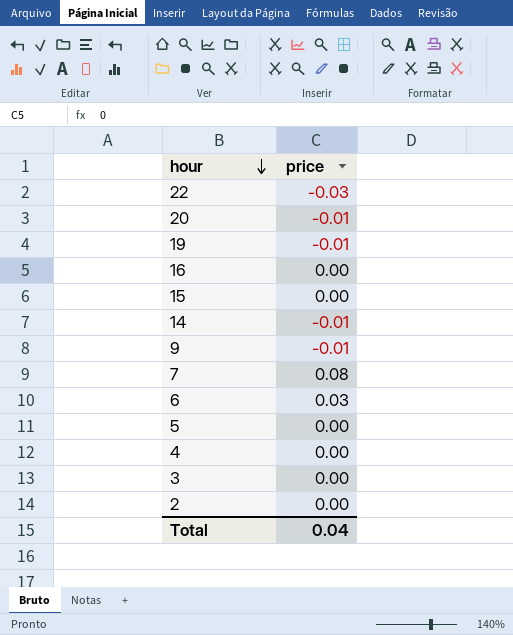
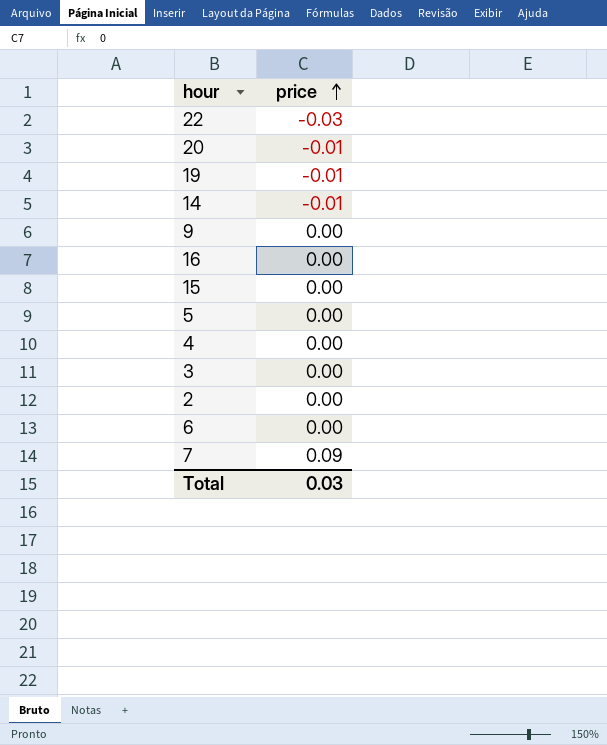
row order: hour descending -> price ascending
9 | price: -0.01 -> 0.00
6 | price: 0.03 -> 0.00
7 | price: 0.08 -> 0.09
Total | price: 0.04 -> 0.03

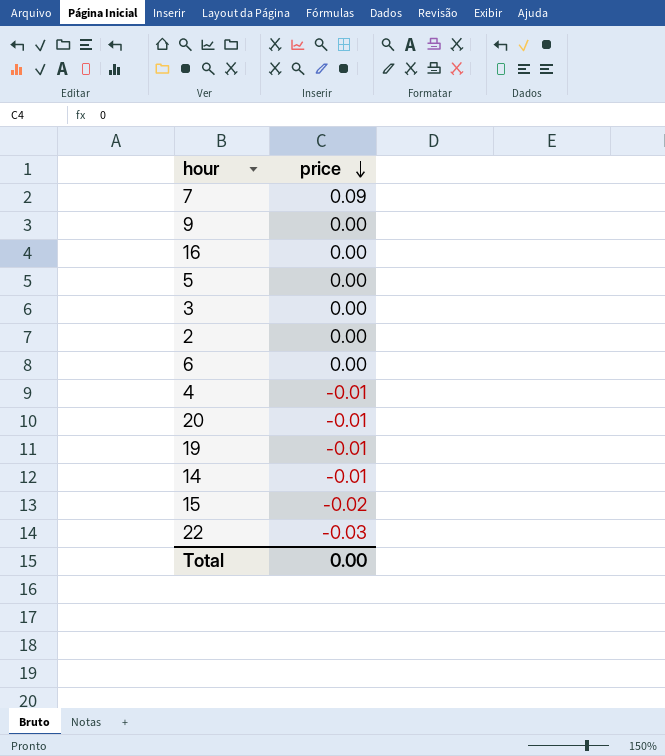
row order: price ascending -> price descending
4 | price: 0.00 -> -0.01
15 | price: 0.00 -> -0.02
Total | price: 0.03 -> 0.00

